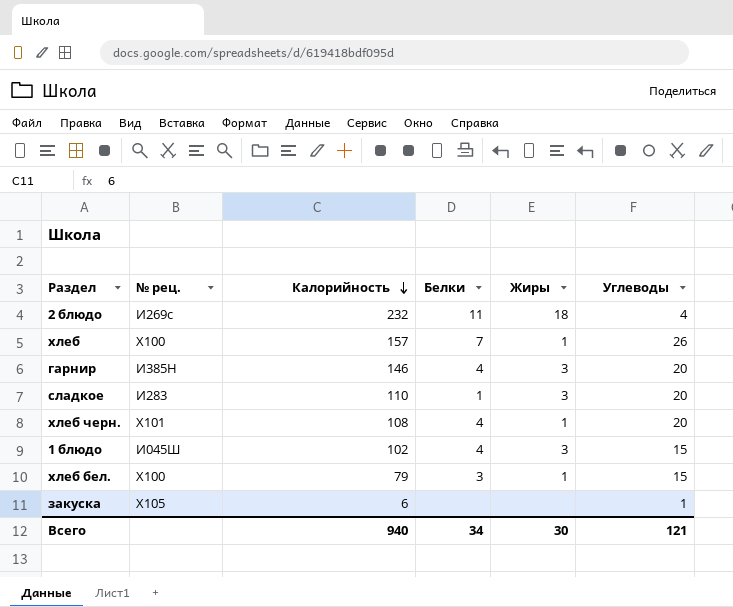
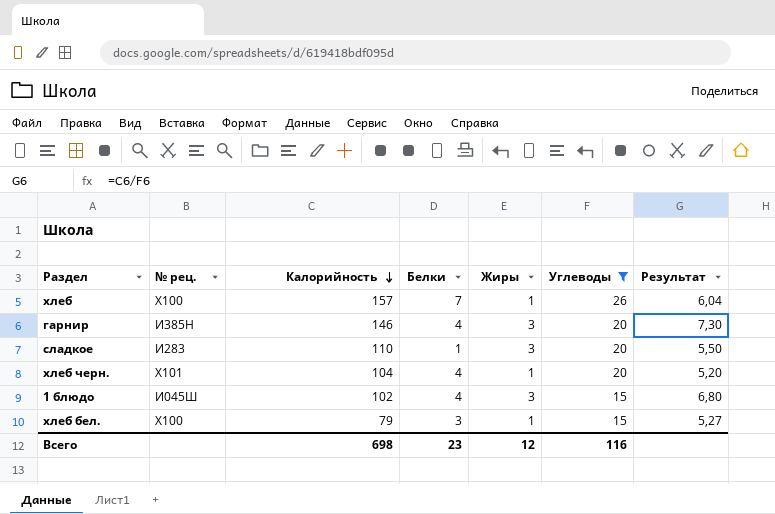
filter: none -> Углеводы >= 15
column Результат | formula: none -> [Калорийность] / [Углеводы]
хлеб черн. | Калорийность: 108 -> 104
Всего | Калорийность: 940 -> 698
Всего | Белки: 34 -> 23
Всего | Жиры: 30 -> 12
Всего | Углеводы: 121 -> 116

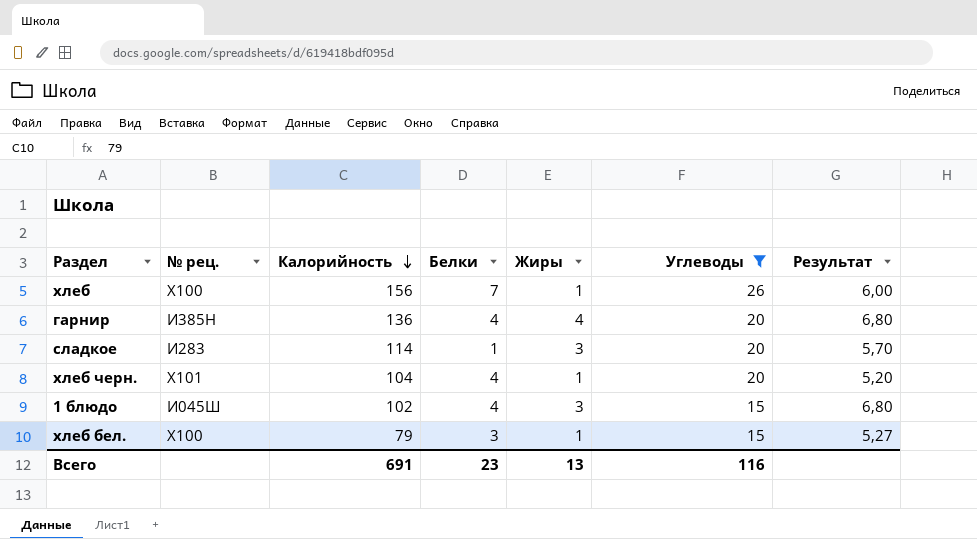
хлеб | Калорийность: 157 -> 156
хлеб | Результат: 6,04 -> 6,00
гарнир | Калорийность: 146 -> 136
гарнир | Жиры: 3 -> 4
гарнир | Результат: 7,30 -> 6,80
сладкое | Калорийность: 110 -> 114
сладкое | Результат: 5,50 -> 5,70
Всего | Калорийность: 698 -> 691
Всего | Жиры: 12 -> 13

